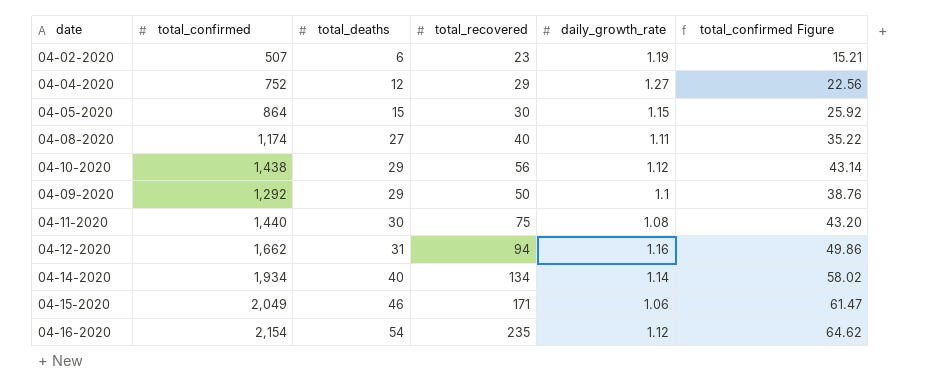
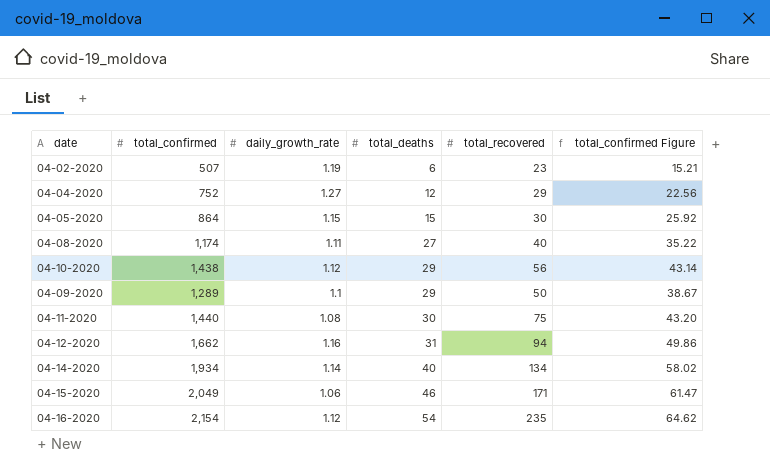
column daily_growth_rate | position: 5 -> 3
04-09-2020 | total_confirmed: 1,292 -> 1,289
04-09-2020 | total_confirmed Figure: 38.76 -> 38.67

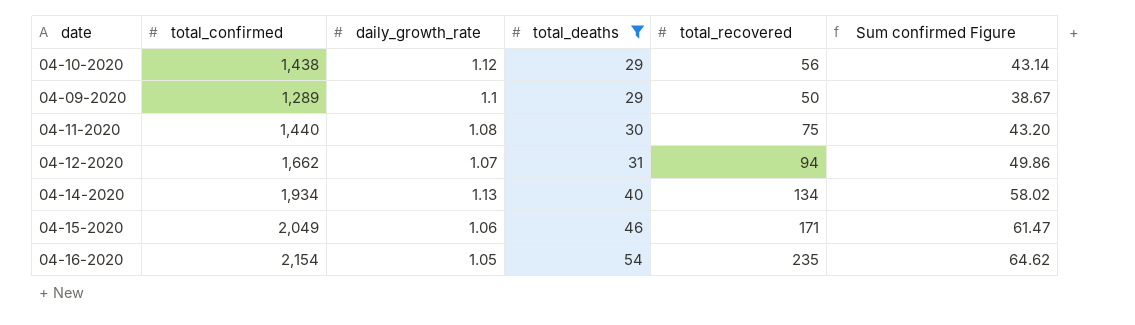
filter: none -> total_deaths >= 29
column name: total_confirmed Figure -> Sum confirmed Figure
04-12-2020 | daily_growth_rate: 1.16 -> 1.07
04-14-2020 | daily_growth_rate: 1.14 -> 1.13
04-16-2020 | daily_growth_rate: 1.12 -> 1.05

